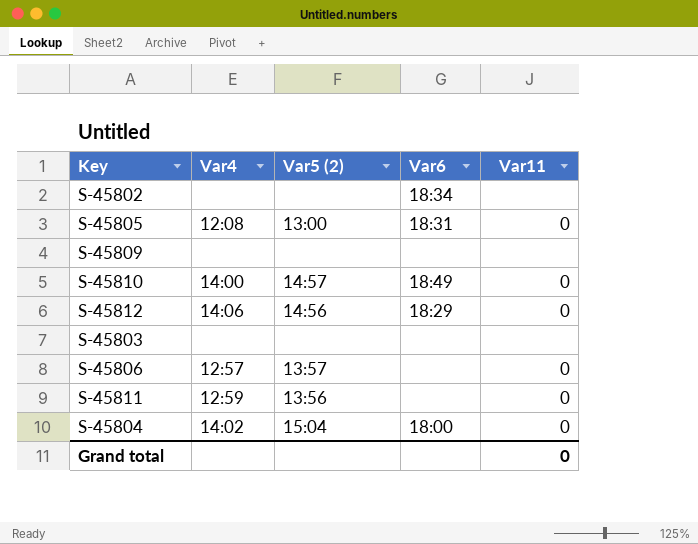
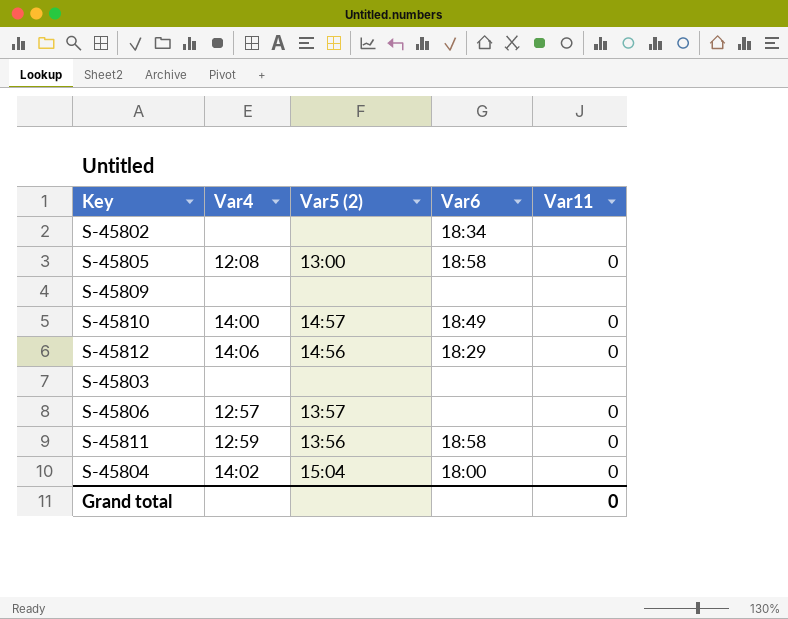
S-45805 | Var6: 18:31 -> 18:58
S-45811 | Var6: none -> 18:58

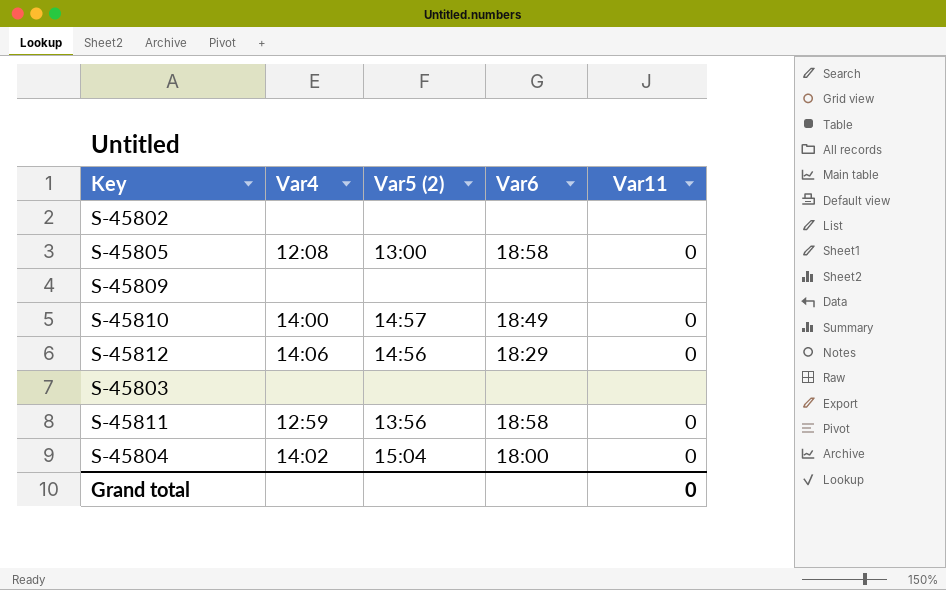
row S-45806: 12:57 | 13:57 | none | 0 -> none
S-45802 | Var6: 18:34 -> none

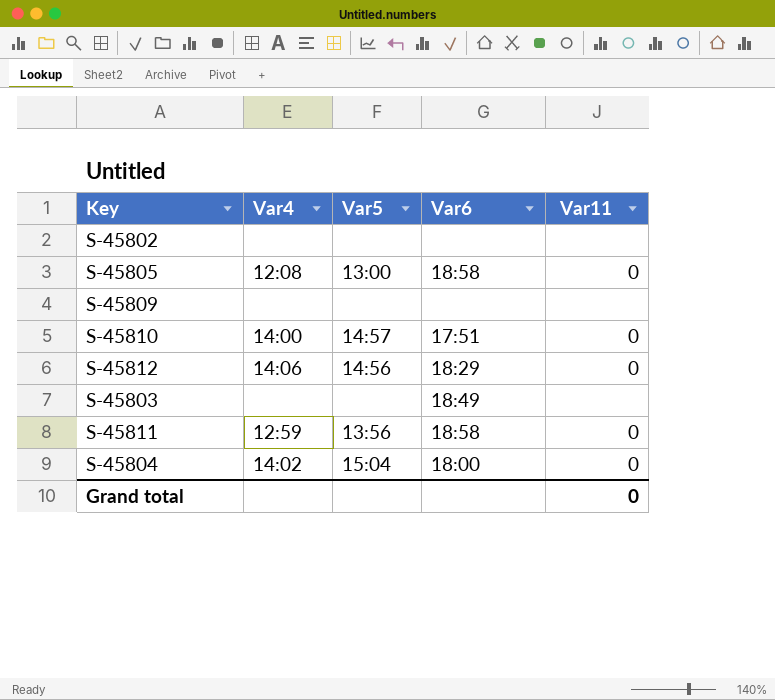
column name: Var5 (2) -> Var5
S-45810 | Var6: 18:49 -> 17:51
S-45803 | Var6: none -> 18:49

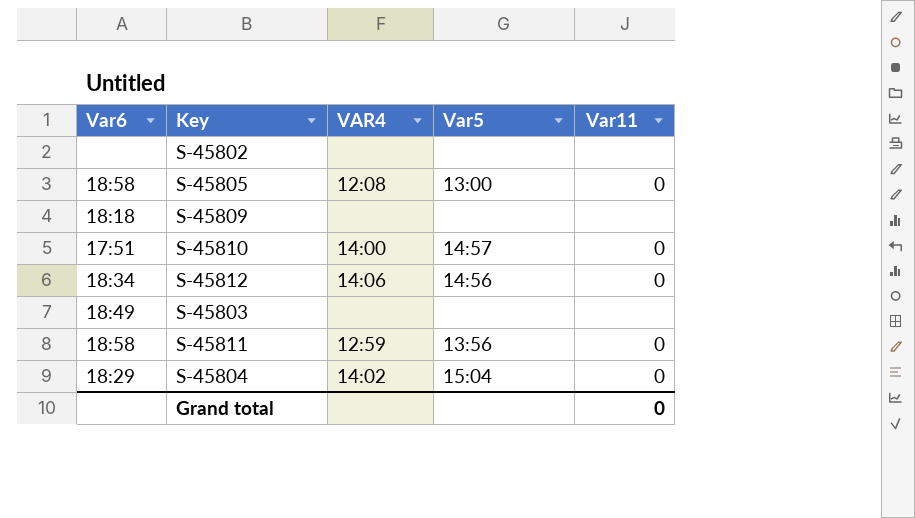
column Var6 | position: 4 -> 1
column name: Var4 -> VAR4
S-45809 | Var6: none -> 18:18
S-45812 | Var6: 18:29 -> 18:34
S-45804 | Var6: 18:00 -> 18:29

